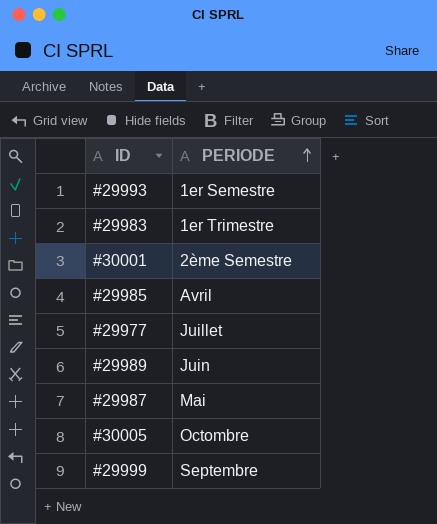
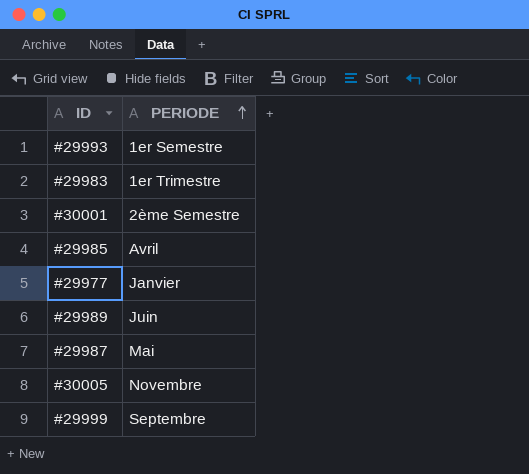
#29977 | PERIODE: Juillet -> Janvier
#30005 | PERIODE: Octombre -> Novembre

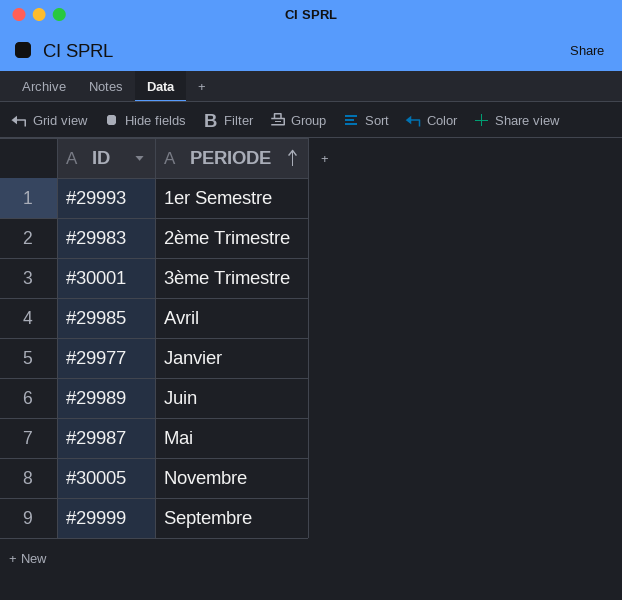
#29983 | PERIODE: 1er Trimestre -> 2ème Trimestre
#30001 | PERIODE: 2ème Semestre -> 3ème Trimestre

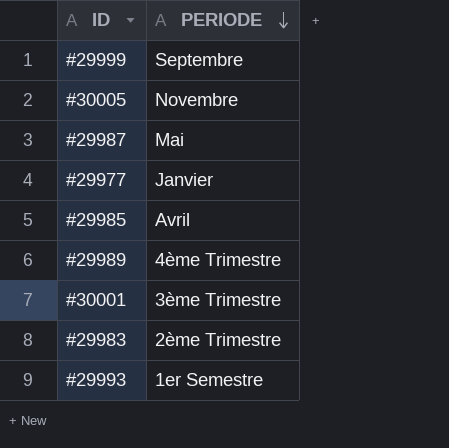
row order: PERIODE ascending -> PERIODE descending
#29989 | PERIODE: Juin -> 4ème Trimestre

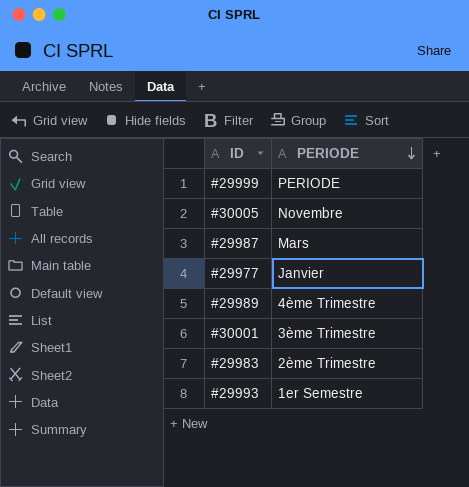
row #29985: Avril -> none
#29999 | PERIODE: Septembre -> PERIODE
#29987 | PERIODE: Mai -> Mars

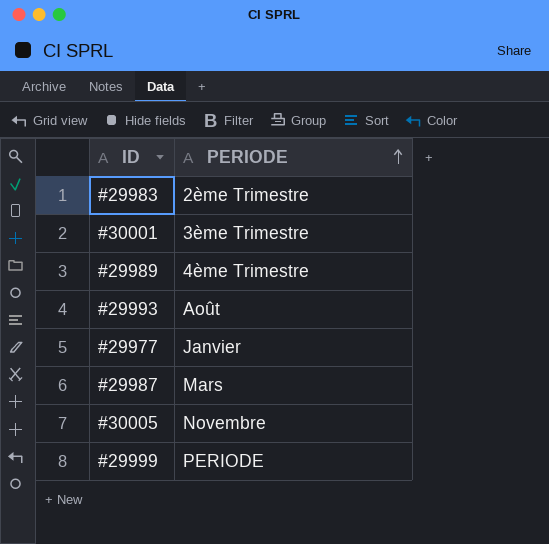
row order: PERIODE descending -> PERIODE ascending
#29993 | PERIODE: 1er Semestre -> Août

